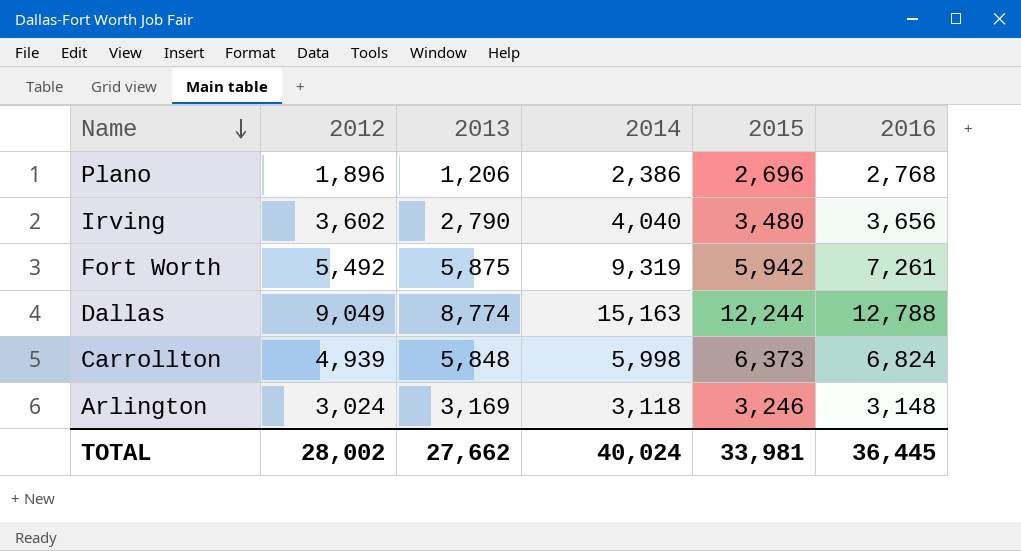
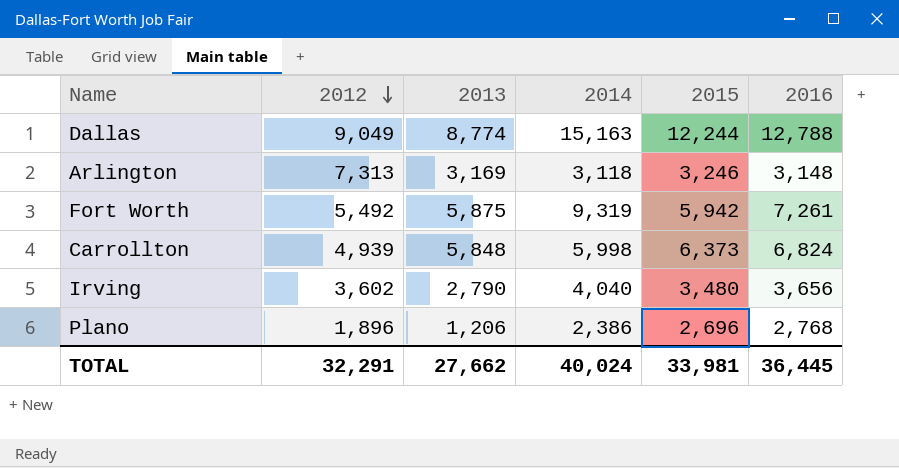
row order: Name descending -> 2012 descending
Arlington | 2012: 3,024 -> 7,313
TOTAL | 2012: 28,002 -> 32,291

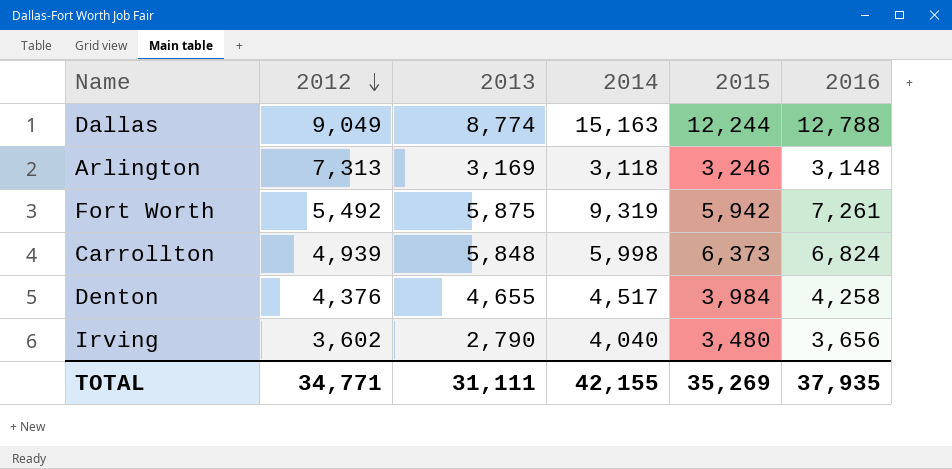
row Plano: 1,896 | 1,206 | 2,386 | 2,696 | 2,768 -> none
row Denton: none -> 4,376 | 4,655 | 4,517 | 3,984 | 4,258
TOTAL | 2012: 32,291 -> 34,771
TOTAL | 2013: 27,662 -> 31,111
TOTAL | 2014: 40,024 -> 42,155
TOTAL | 2015: 33,981 -> 35,269
TOTAL | 2016: 36,445 -> 37,935

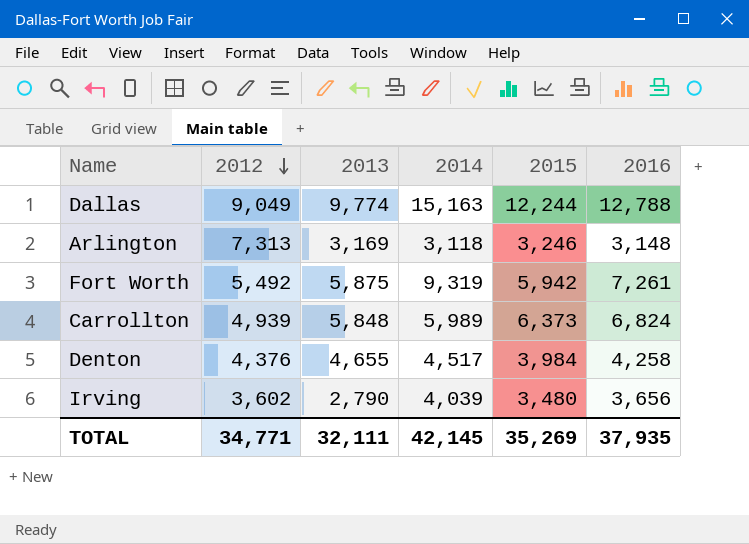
Dallas | 2013: 8,774 -> 9,774
Carrollton | 2014: 5,998 -> 5,989
Irving | 2014: 4,040 -> 4,039
TOTAL | 2013: 31,111 -> 32,111
TOTAL | 2014: 42,155 -> 42,145

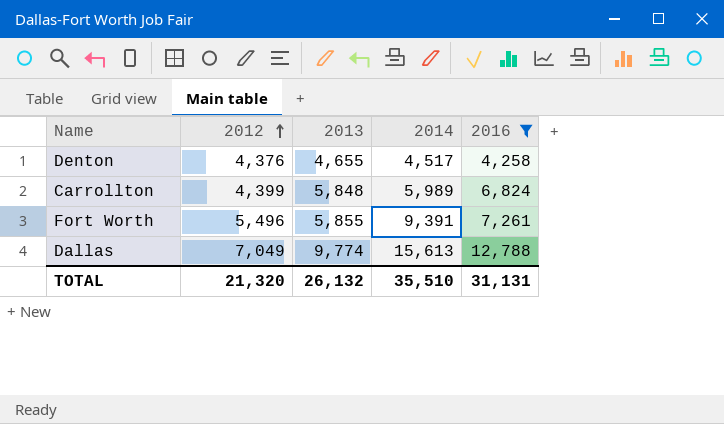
filter: none -> 2016 >= 4,258
row order: 2012 descending -> 2012 ascending
column 2015 | position: 5 -> none
Carrollton | 2012: 4,939 -> 4,399
Fort Worth | 2012: 5,492 -> 5,496
Fort Worth | 2013: 5,875 -> 5,855
Fort Worth | 2014: 9,319 -> 9,391
Dallas | 2012: 9,049 -> 7,049
Dallas | 2014: 15,163 -> 15,613
TOTAL | 2012: 34,771 -> 21,320
TOTAL | 2013: 32,111 -> 26,132
TOTAL | 2014: 42,145 -> 35,510
TOTAL | 2016: 37,935 -> 31,131

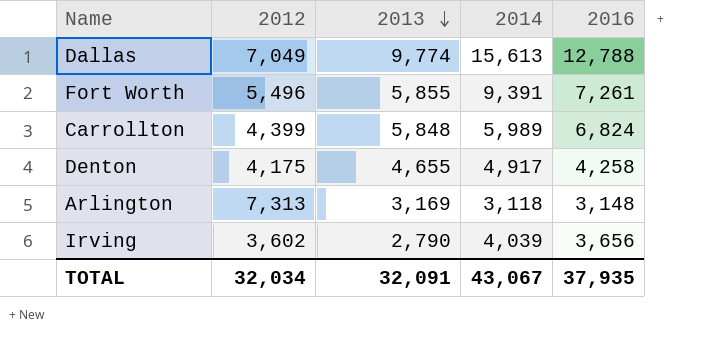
filter: 2016 >= 4,258 -> none
row order: 2012 ascending -> 2013 descending
Denton | 2012: 4,376 -> 4,175
Denton | 2014: 4,517 -> 4,917
TOTAL | 2012: 21,320 -> 32,034
TOTAL | 2013: 26,132 -> 32,091
TOTAL | 2014: 35,510 -> 43,067
TOTAL | 2016: 31,131 -> 37,935

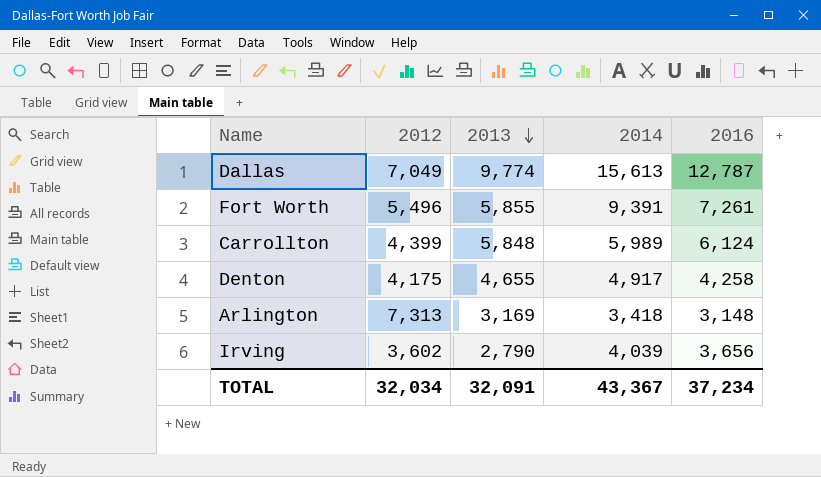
Dallas | 2016: 12,788 -> 12,787
Carrollton | 2016: 6,824 -> 6,124
Arlington | 2014: 3,118 -> 3,418
TOTAL | 2014: 43,067 -> 43,367
TOTAL | 2016: 37,935 -> 37,234

